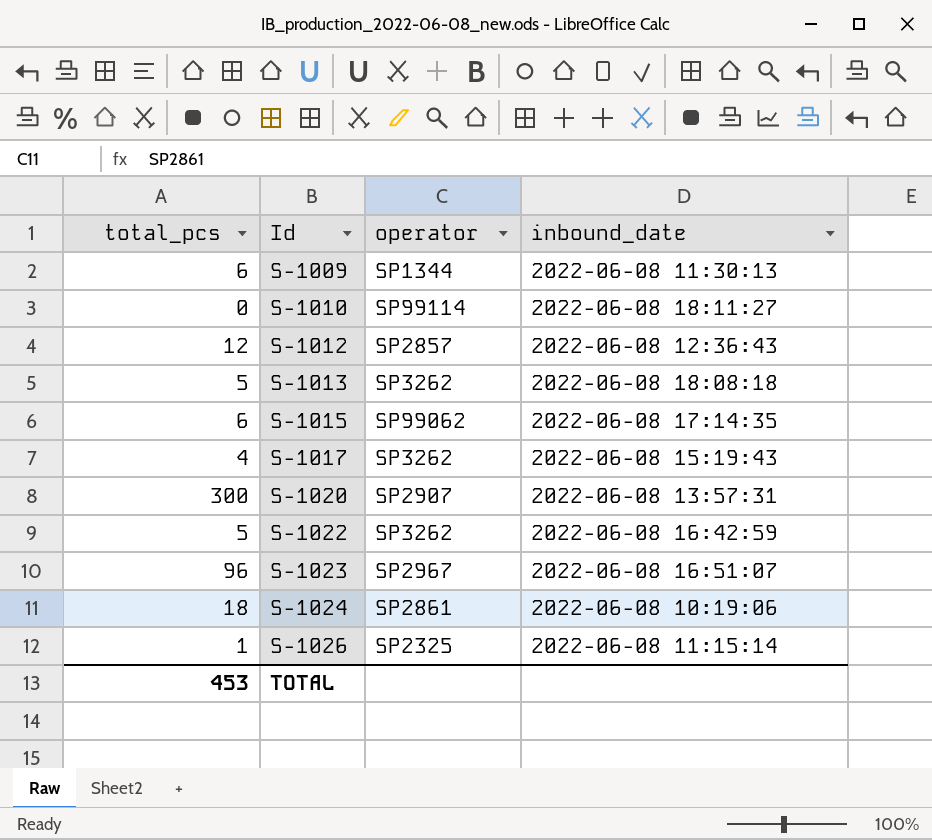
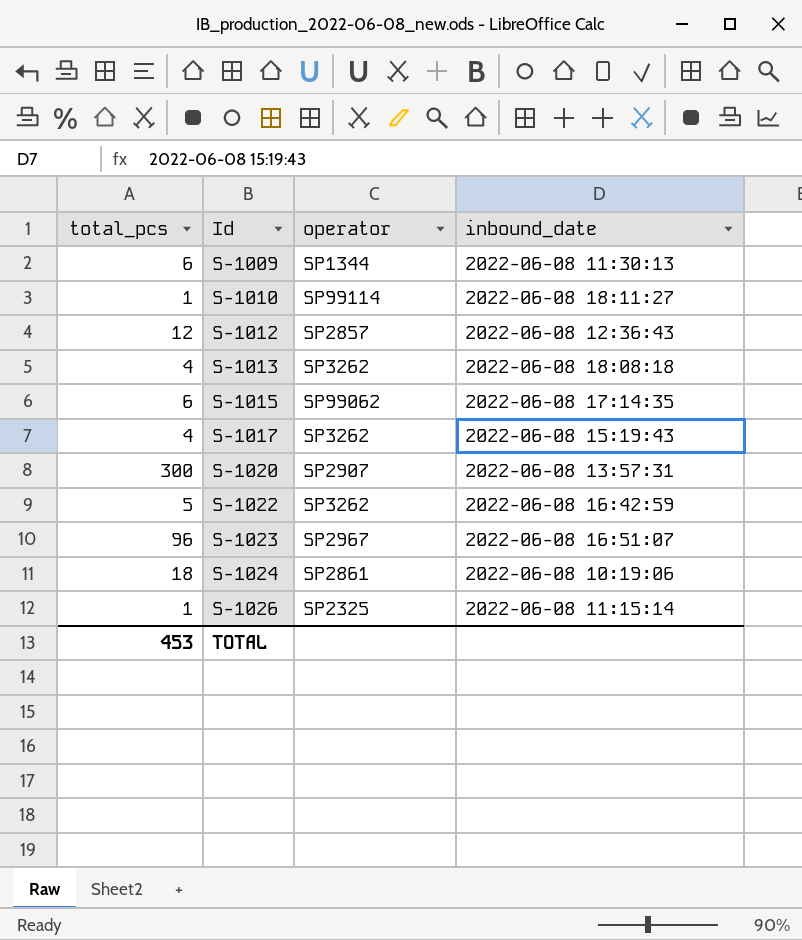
S-1010 | total_pcs: 0 -> 1
S-1013 | total_pcs: 5 -> 4

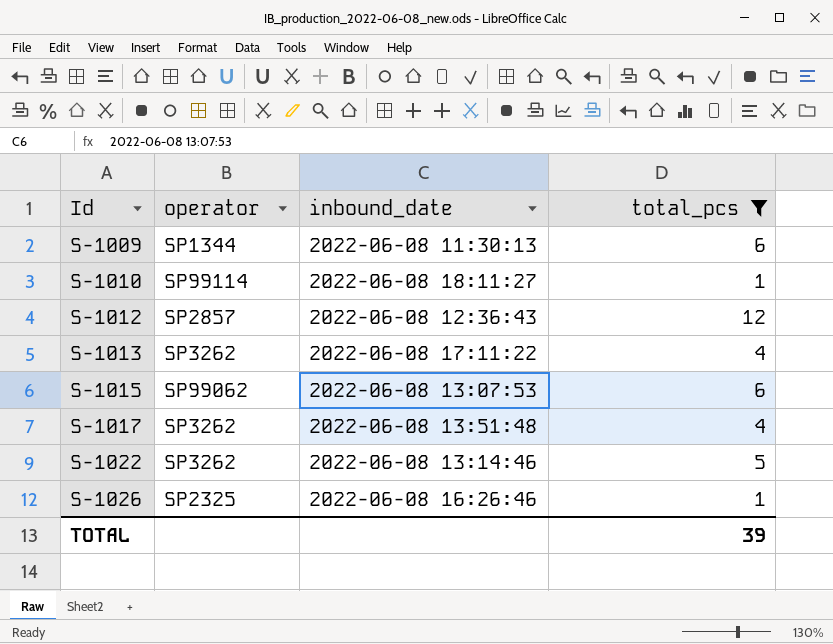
filter: none -> total_pcs <= 12
column total_pcs | position: 1 -> 4
S-1013 | inbound_date: 2022-06-08 18:08:18 -> 2022-06-08 17:11:22
S-1015 | inbound_date: 2022-06-08 17:14:35 -> 2022-06-08 13:07:53
S-1017 | inbound_date: 2022-06-08 15:19:43 -> 2022-06-08 13:51:48
S-1022 | inbound_date: 2022-06-08 16:42:59 -> 2022-06-08 13:14:46
S-1026 | inbound_date: 2022-06-08 11:15:14 -> 2022-06-08 16:26:46
TOTAL | total_pcs: 453 -> 39

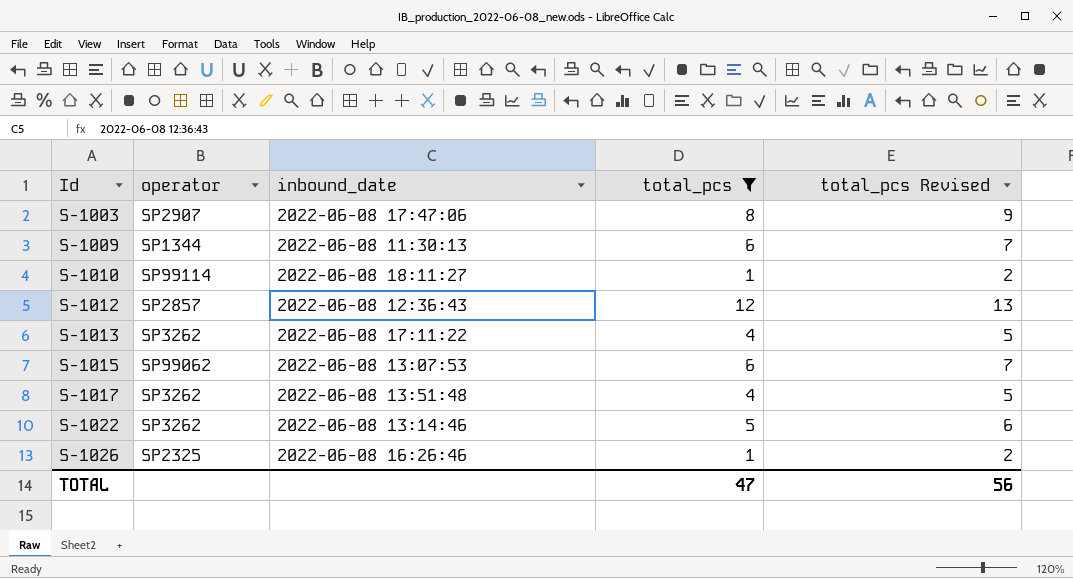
column total_pcs Revised | formula: none -> [total_pcs] + 1
row S-1003: none -> SP2907 | 2022-06-08 17:47:06 | 8 | 9
TOTAL | total_pcs: 39 -> 47

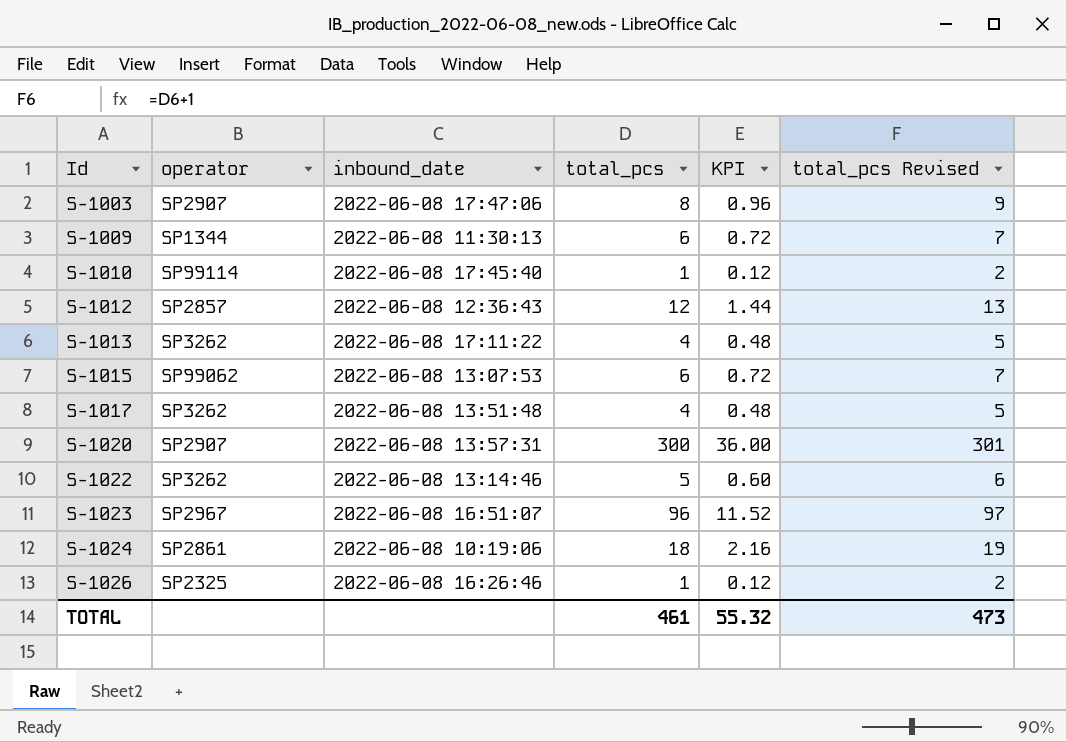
filter: total_pcs <= 12 -> none
column KPI | formula: none -> [total_pcs] * 0.12
S-1010 | inbound_date: 2022-06-08 18:11:27 -> 2022-06-08 17:45:40
TOTAL | total_pcs: 47 -> 461
TOTAL | total_pcs Revised: 56 -> 473

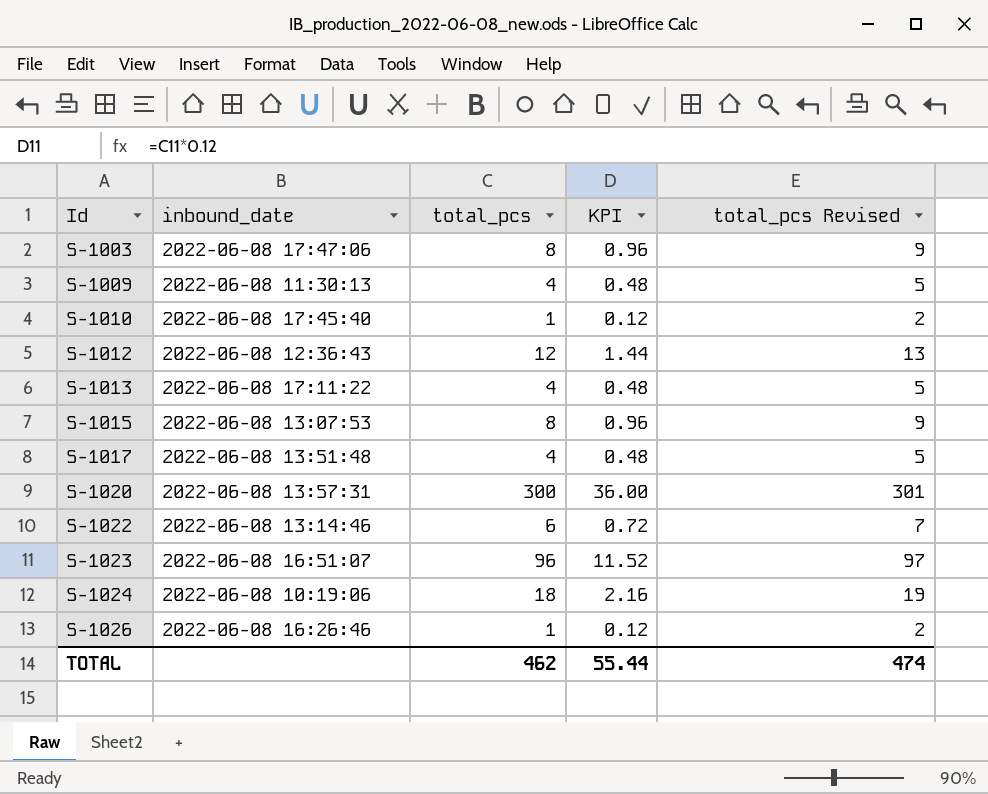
column operator | position: 2 -> none
S-1009 | total_pcs: 6 -> 4
S-1009 | KPI: 0.72 -> 0.48
S-1009 | total_pcs Revised: 7 -> 5
S-1015 | total_pcs: 6 -> 8
S-1015 | KPI: 0.72 -> 0.96
S-1015 | total_pcs Revised: 7 -> 9
S-1022 | total_pcs: 5 -> 6
S-1022 | KPI: 0.60 -> 0.72
S-1022 | total_pcs Revised: 6 -> 7
TOTAL | total_pcs: 461 -> 462
TOTAL | KPI: 55.32 -> 55.44
TOTAL | total_pcs Revised: 473 -> 474

